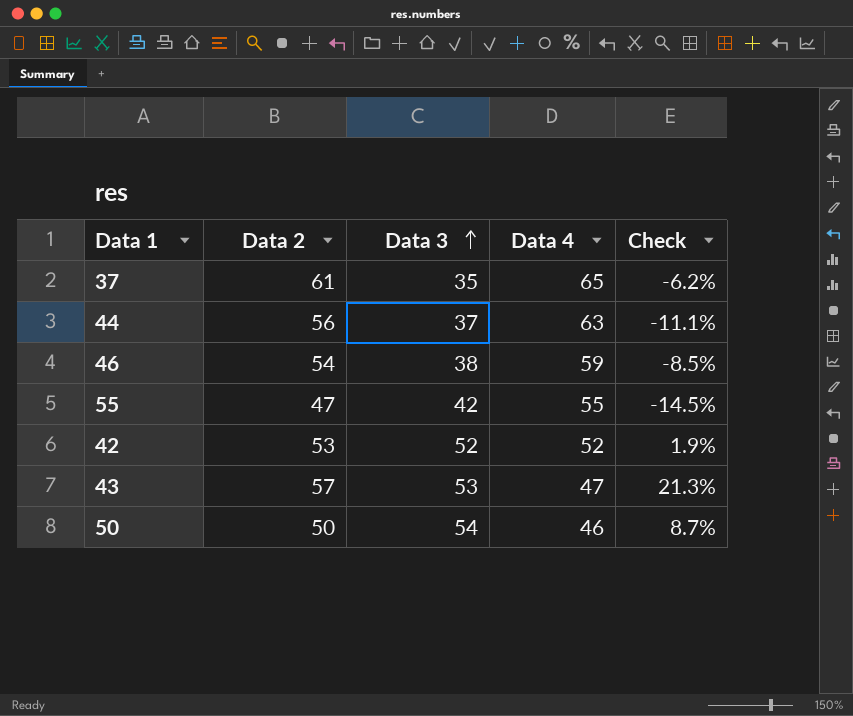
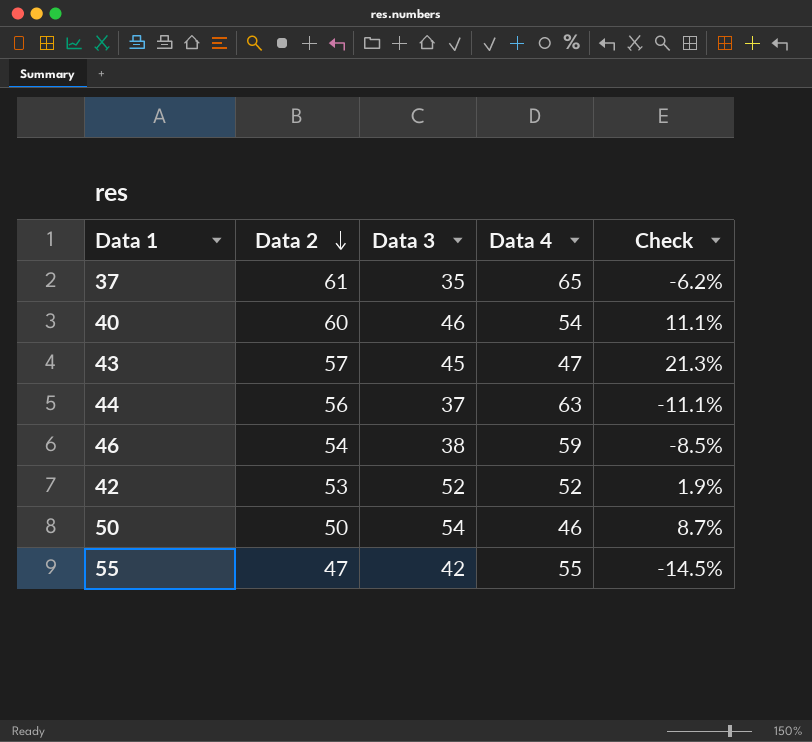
row order: Data 3 ascending -> Data 2 descending
row 40: none -> 60 | 46 | 54 | 11.1%
43 | Data 3: 53 -> 45

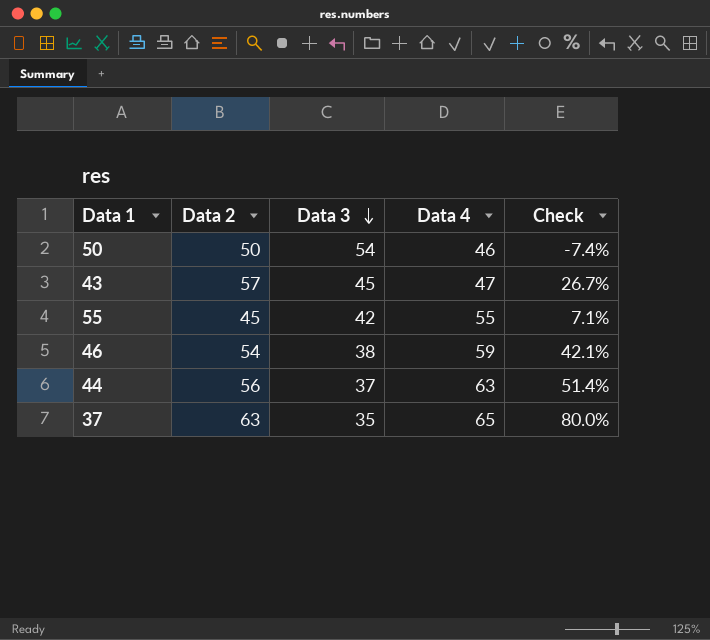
row order: Data 2 descending -> Data 3 descending
column Check | formula: ([Data 2] - [Data 4]) / [Data 4] -> ([Data 2] - [Data 3]) / [Data 3]
row 40: 60 | 46 | 54 | 11.1% -> none
row 42: 53 | 52 | 52 | 1.9% -> none
55 | Data 2: 47 -> 45
37 | Data 2: 61 -> 63

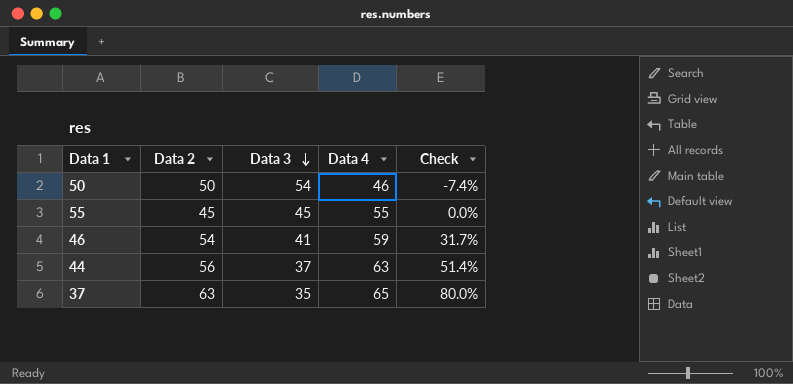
row 43: 57 | 45 | 47 | 26.7% -> none
55 | Data 3: 42 -> 45
55 | Check: 7.1% -> 0.0%
46 | Data 3: 38 -> 41
46 | Check: 42.1% -> 31.7%

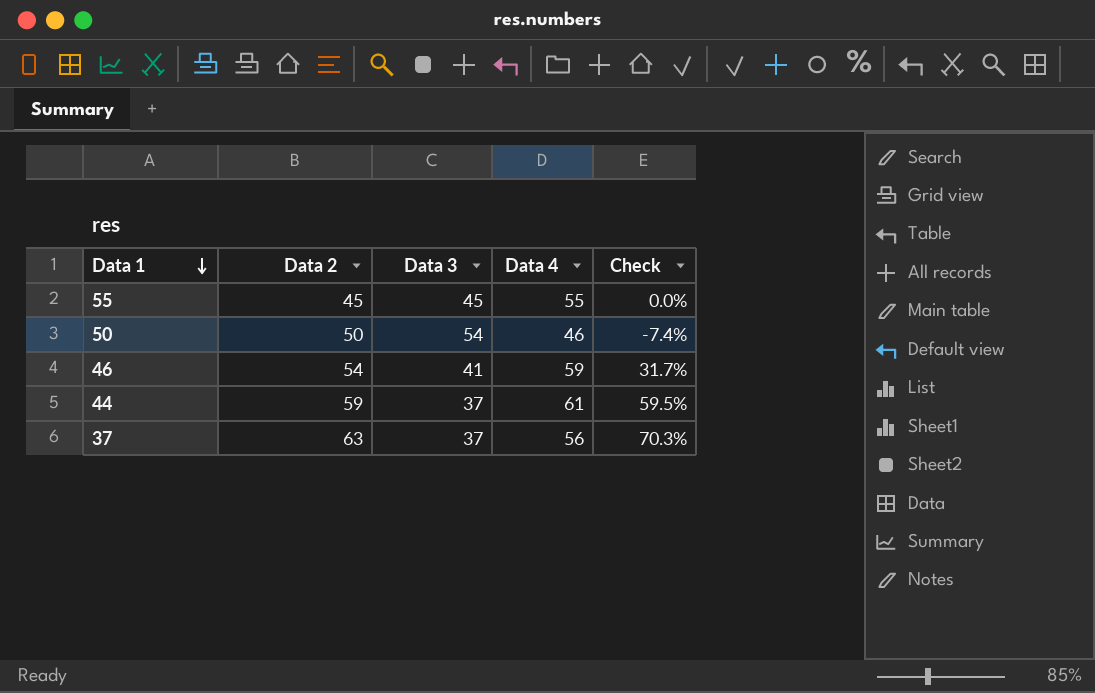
row order: Data 3 descending -> Data 1 descending
44 | Data 2: 56 -> 59
44 | Data 4: 63 -> 61
44 | Check: 51.4% -> 59.5%
37 | Data 3: 35 -> 37
37 | Data 4: 65 -> 56
37 | Check: 80.0% -> 70.3%

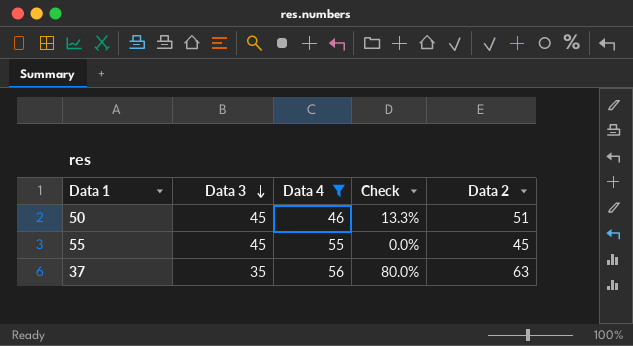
filter: none -> Data 4 <= 56
row order: Data 1 descending -> Data 3 descending
column Data 2 | position: 2 -> 5
50 | Data 3: 54 -> 45
50 | Check: -7.4% -> 13.3%
50 | Data 2: 50 -> 51
37 | Data 3: 37 -> 35
37 | Check: 70.3% -> 80.0%

